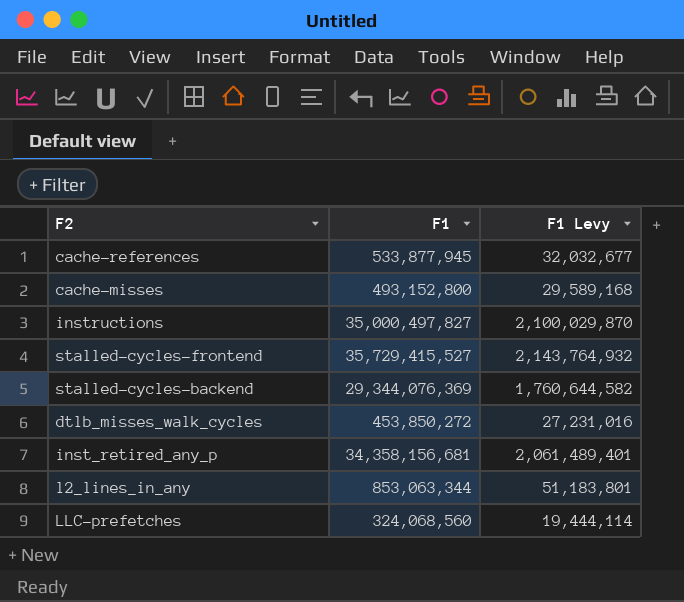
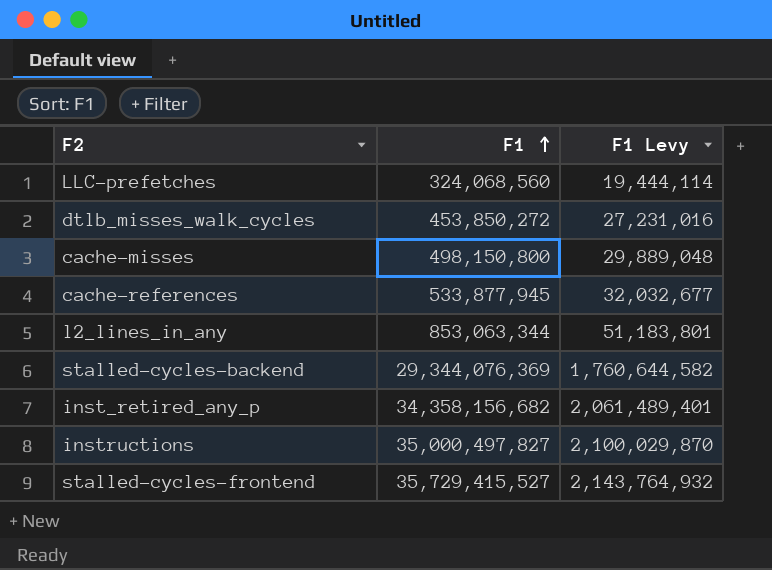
row order: none -> F1 ascending
cache-misses | F1: 493,152,800 -> 498,150,800
cache-misses | F1 Levy: 29,589,168 -> 29,889,048
inst_retired_any_p | F1: 34,358,156,681 -> 34,358,156,682

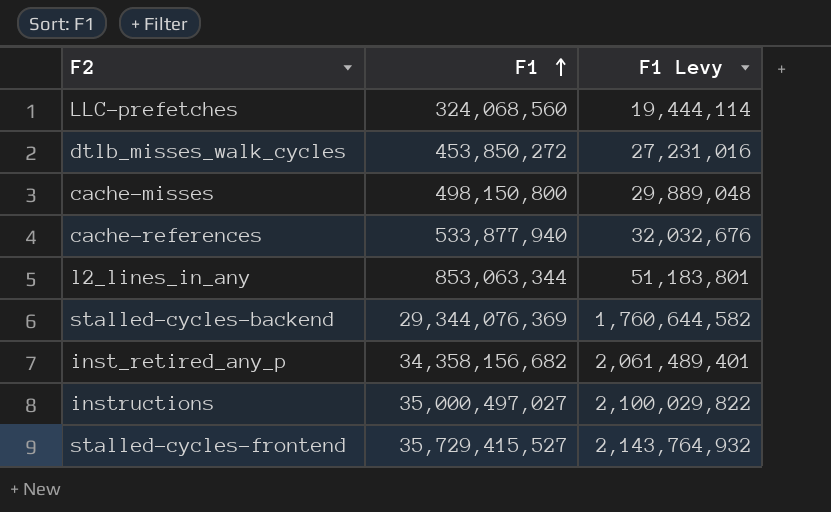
cache-references | F1: 533,877,945 -> 533,877,940
cache-references | F1 Levy: 32,032,677 -> 32,032,676
instructions | F1: 35,000,497,827 -> 35,000,497,027
instructions | F1 Levy: 2,100,029,870 -> 2,100,029,822

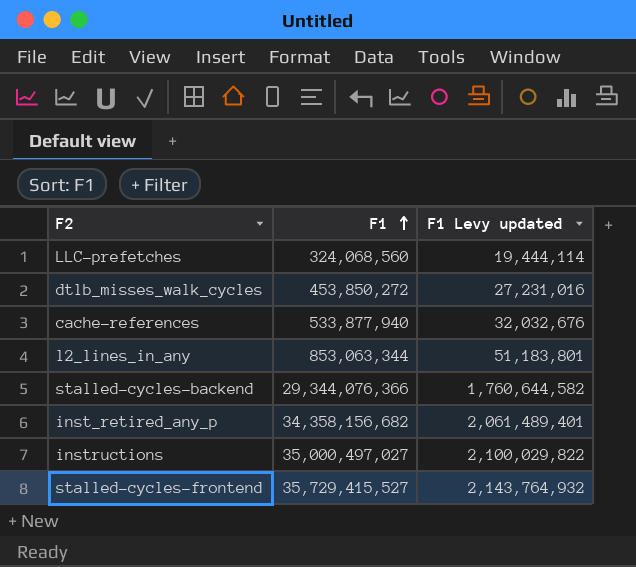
column name: F1 Levy -> F1 Levy updated
row cache-misses: 498,150,800 | 29,889,048 -> none
stalled-cycles-backend | F1: 29,344,076,369 -> 29,344,076,366

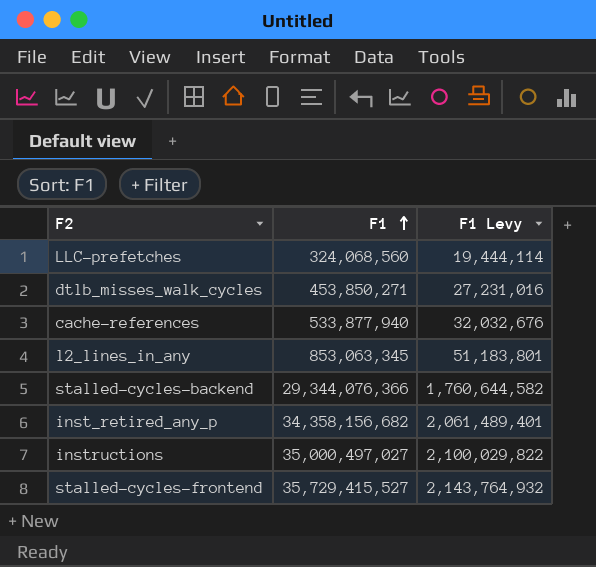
column name: F1 Levy updated -> F1 Levy
dtlb_misses_walk_cycles | F1: 453,850,272 -> 453,850,271
l2_lines_in_any | F1: 853,063,344 -> 853,063,345

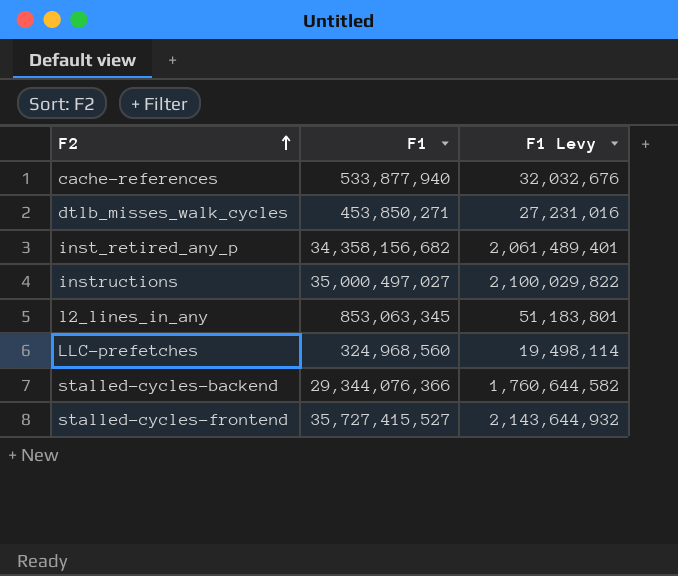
row order: F1 ascending -> F2 ascending
LLC-prefetches | F1: 324,068,560 -> 324,968,560
LLC-prefetches | F1 Levy: 19,444,114 -> 19,498,114
stalled-cycles-frontend | F1: 35,729,415,527 -> 35,727,415,527
stalled-cycles-frontend | F1 Levy: 2,143,764,932 -> 2,143,644,932

